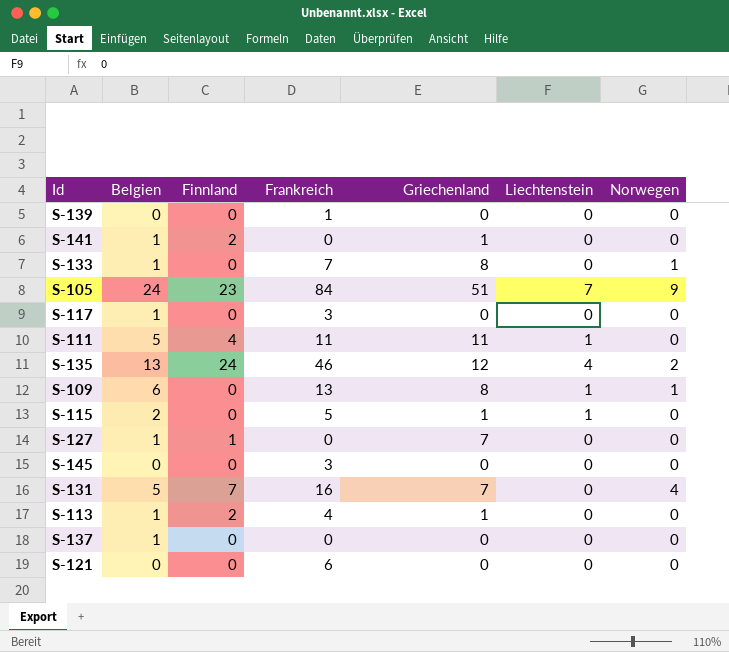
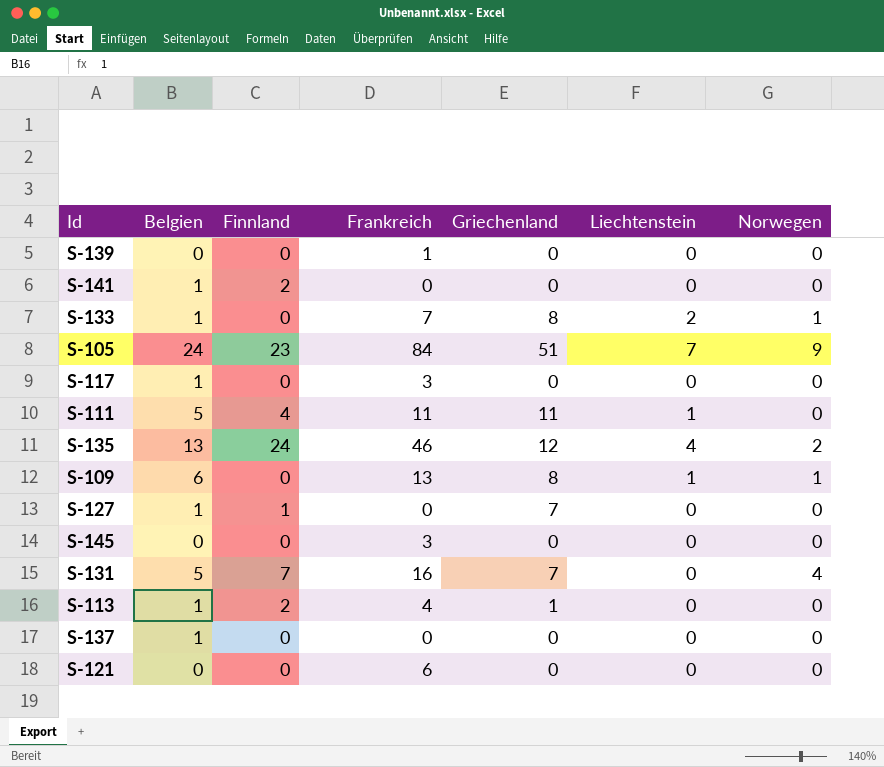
row S-115: 2 | 0 | 5 | 1 | 1 | 0 -> none
S-141 | Griechenland: 1 -> 0
S-133 | Liechtenstein: 0 -> 2

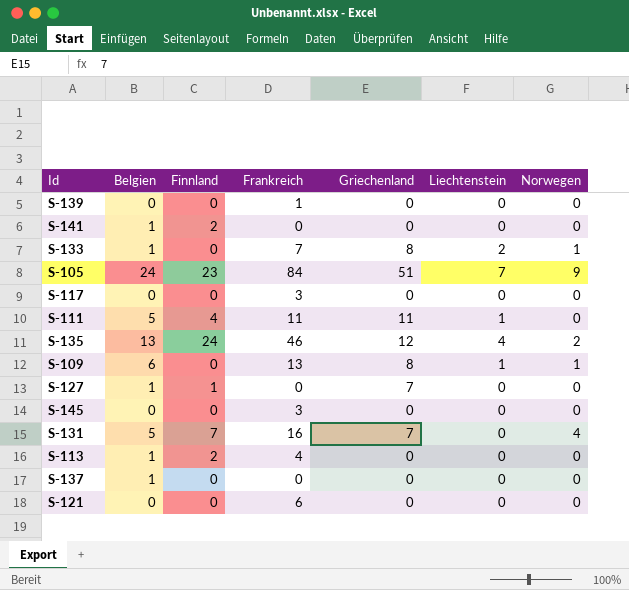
S-117 | Belgien: 1 -> 0
S-113 | Griechenland: 1 -> 0

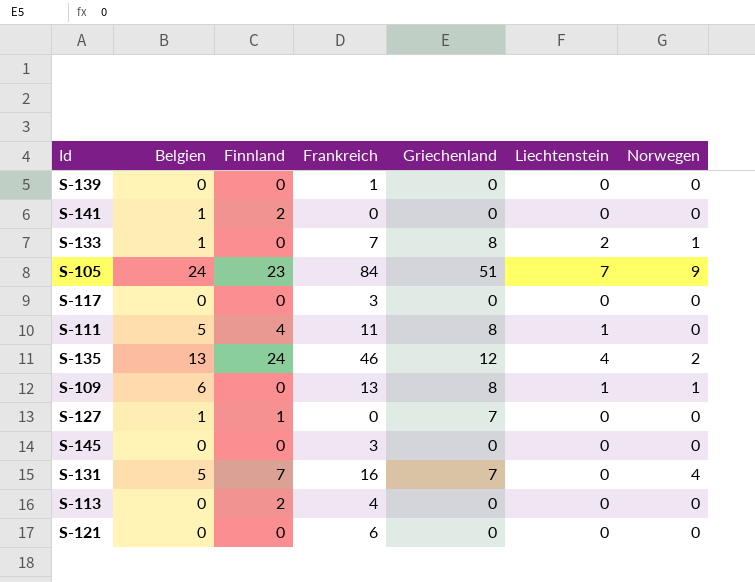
row S-137: 1 | 0 | 0 | 0 | 0 | 0 -> none
S-111 | Griechenland: 11 -> 8
S-113 | Belgien: 1 -> 0

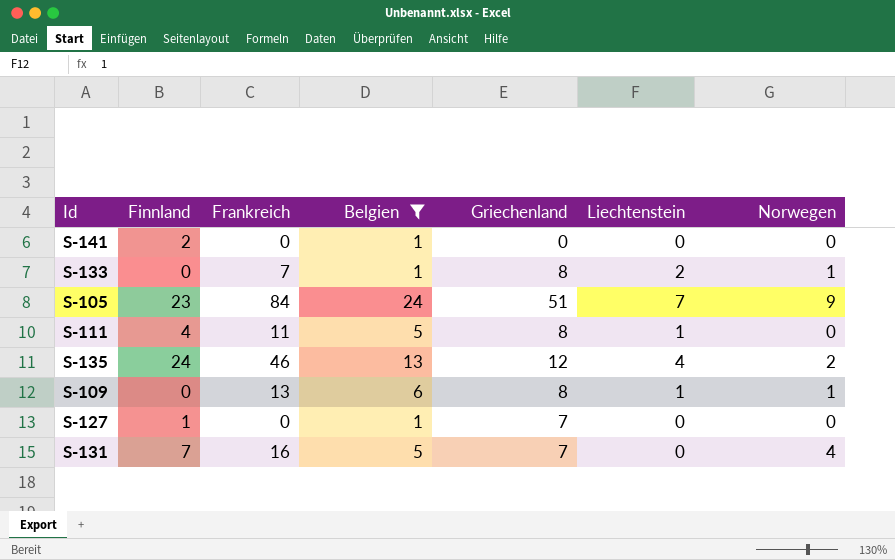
filter: none -> Belgien != 0
column Belgien | position: 2 -> 4

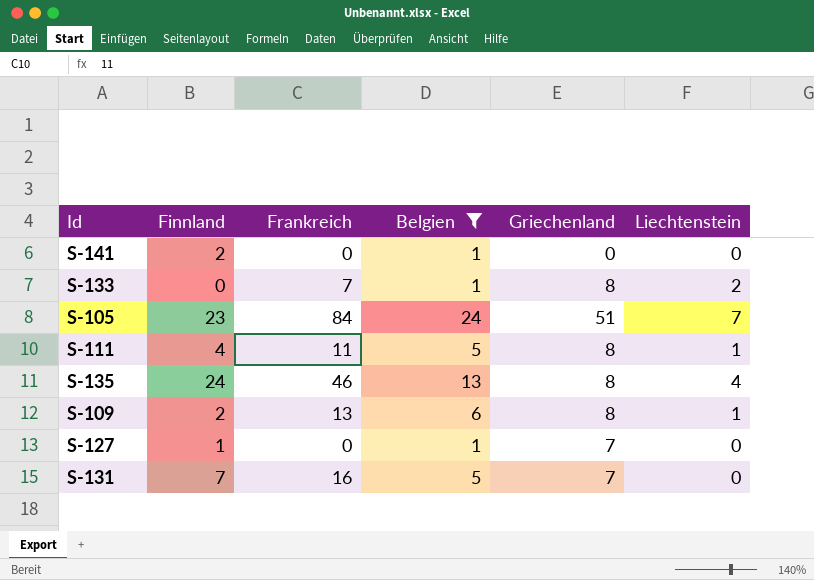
column Norwegen | position: 7 -> none
S-135 | Griechenland: 12 -> 8
S-109 | Finnland: 0 -> 2

